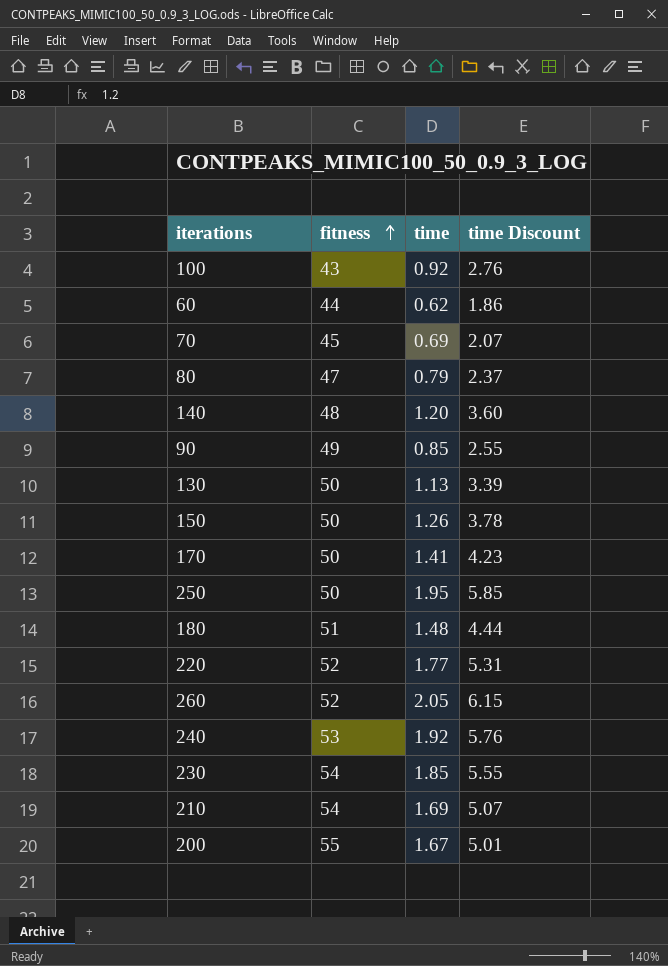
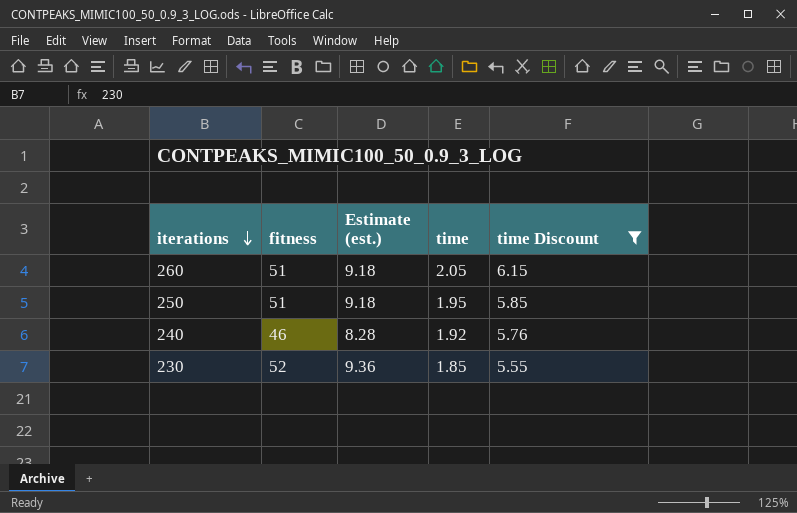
filter: none -> time Discount >= 5.55
row order: fitness ascending -> iterations descending
column Estimate (est.) | formula: none -> [fitness] * 0.18
260 | fitness: 52 -> 51
250 | fitness: 50 -> 51
240 | fitness: 53 -> 46
230 | fitness: 54 -> 52

